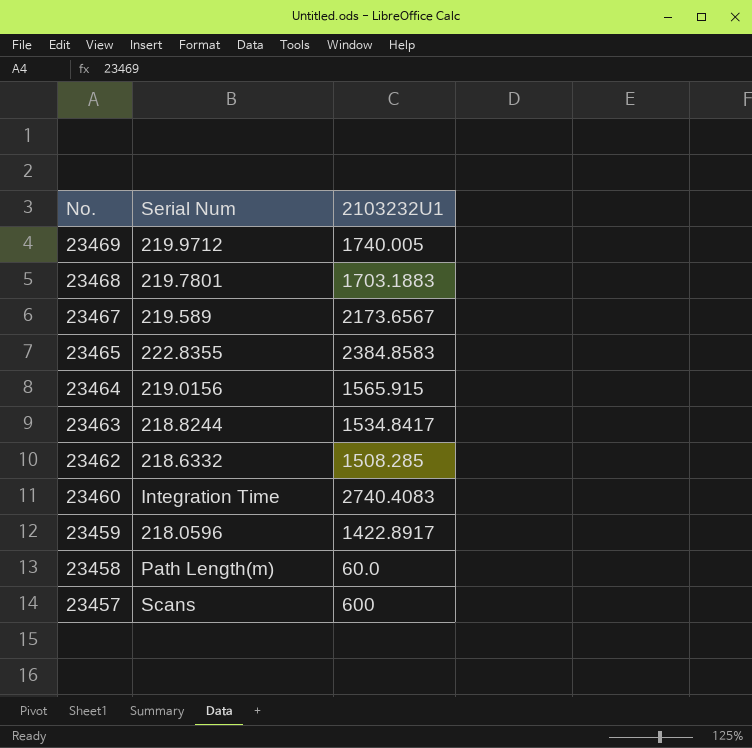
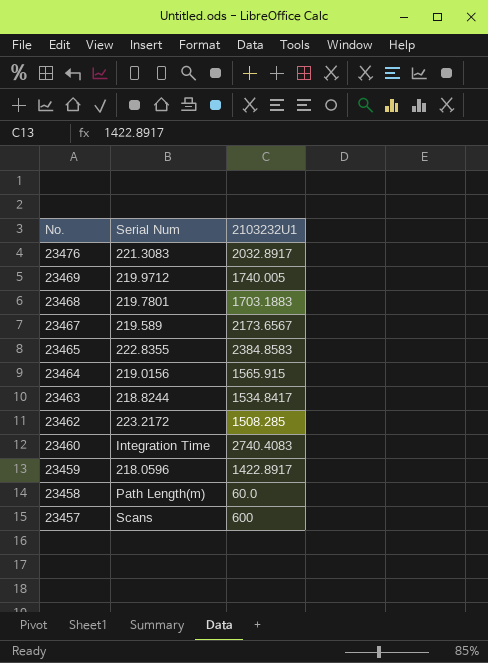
row 23476: none -> 221.3083 | 2032.8917
23462 | Serial Num: 218.6332 -> 223.2172

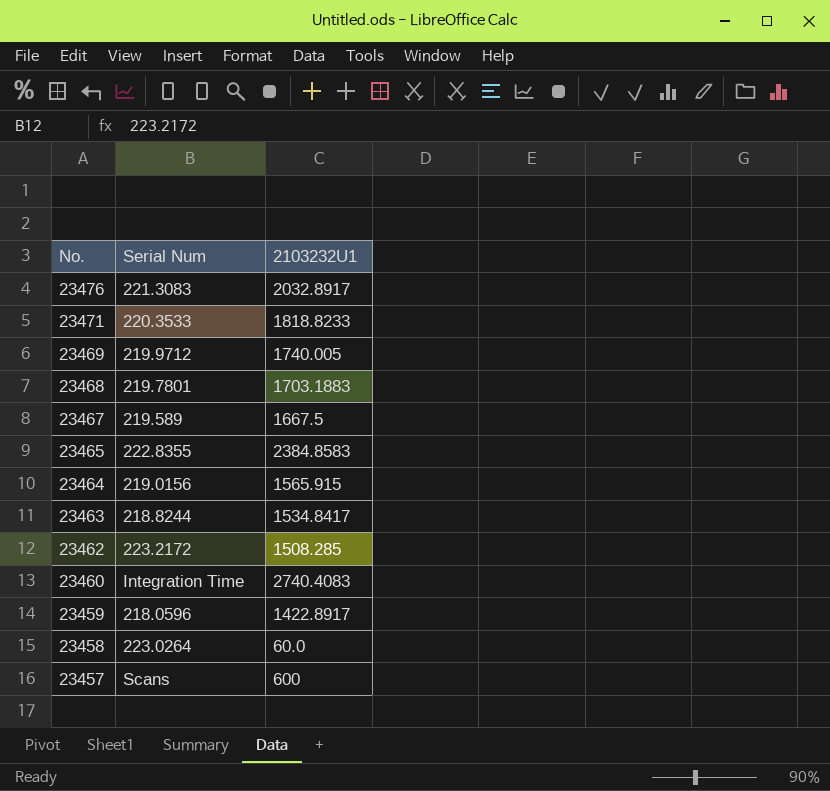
row 23471: none -> 220.3533 | 1818.8233
23467 | 2103232U1: 2173.6567 -> 1667.5
23458 | Serial Num: Path Length(m) -> 223.0264

